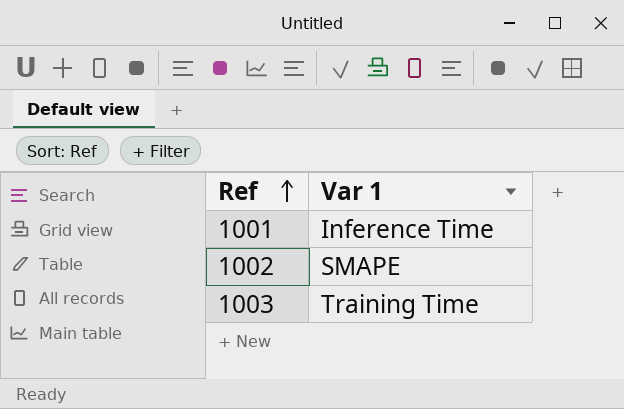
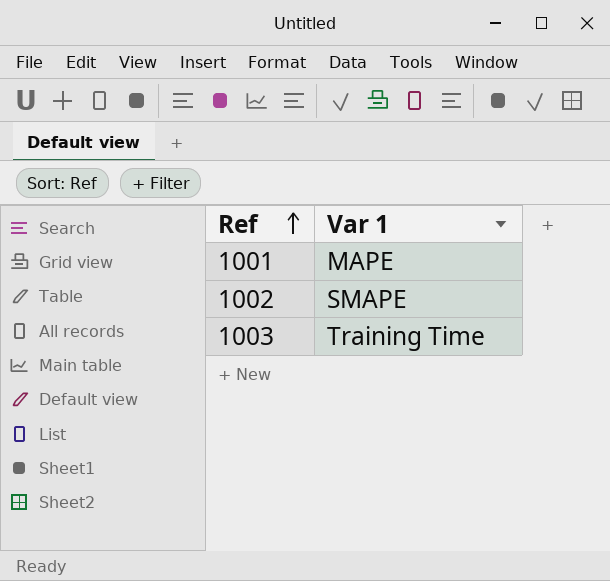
1001 | Var 1: Inference Time -> MAPE

